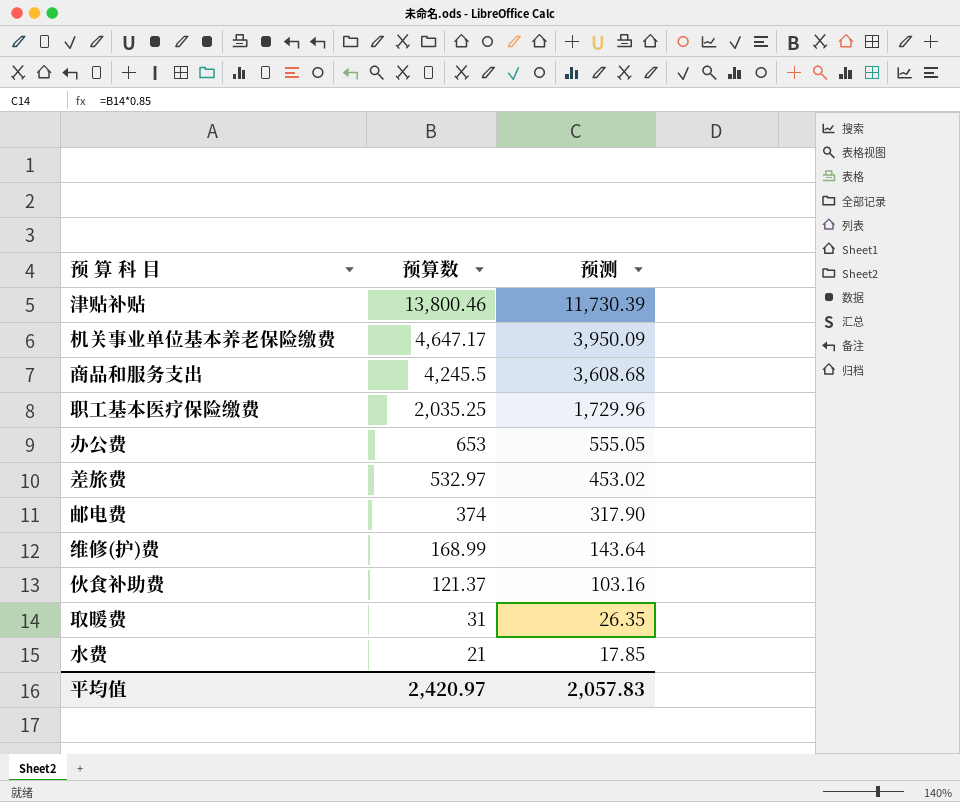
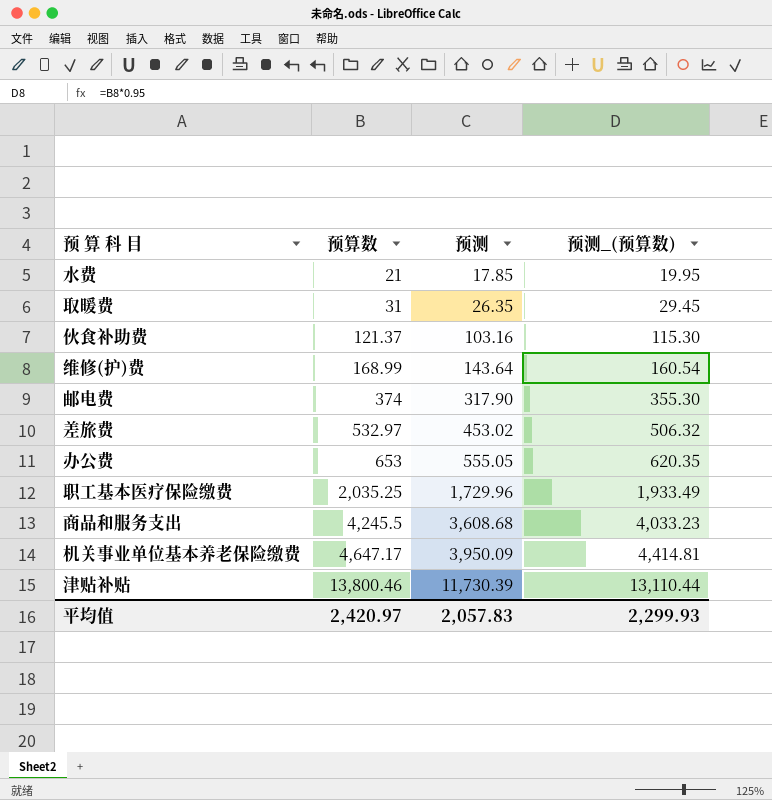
row order: 预算数 descending -> 预算数 ascending
column 预测_(预算数) | formula: none -> [预算数] * 0.95

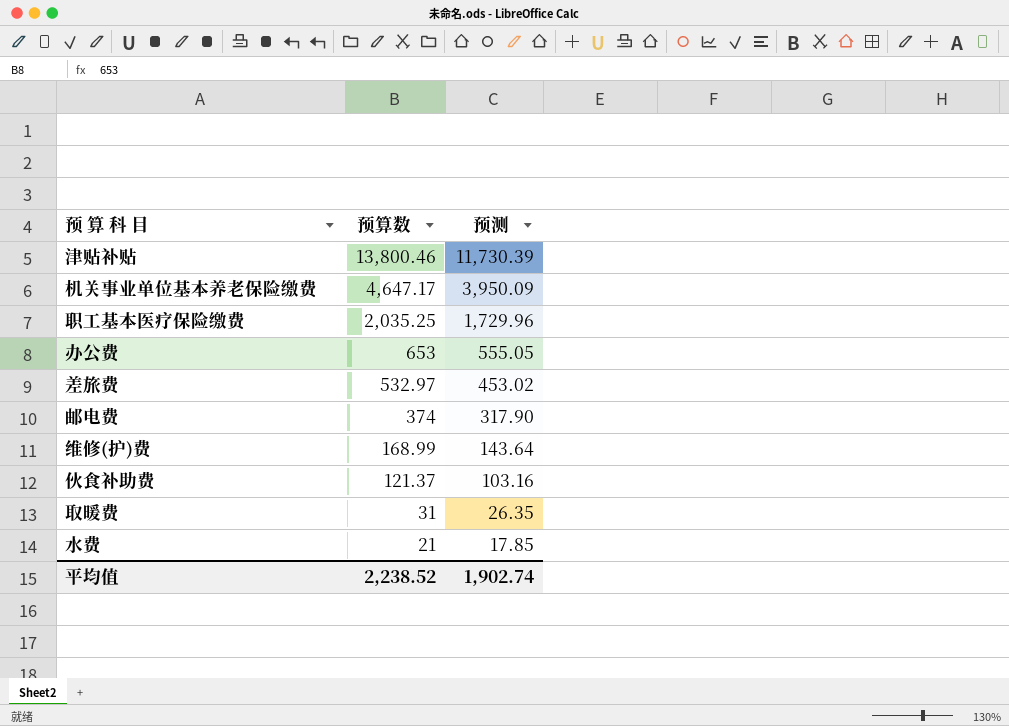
row order: 预算数 ascending -> 预算数 descending
column 预测_(预算数) | formula: [预算数] * 0.95 -> none
row 商品和服务支出: 4,245.5 | 3,608.68 | 4,033.23 -> none
平均值 | 预算数: 2,420.97 -> 2,238.52
平均值 | 预测: 2,057.83 -> 1,902.74

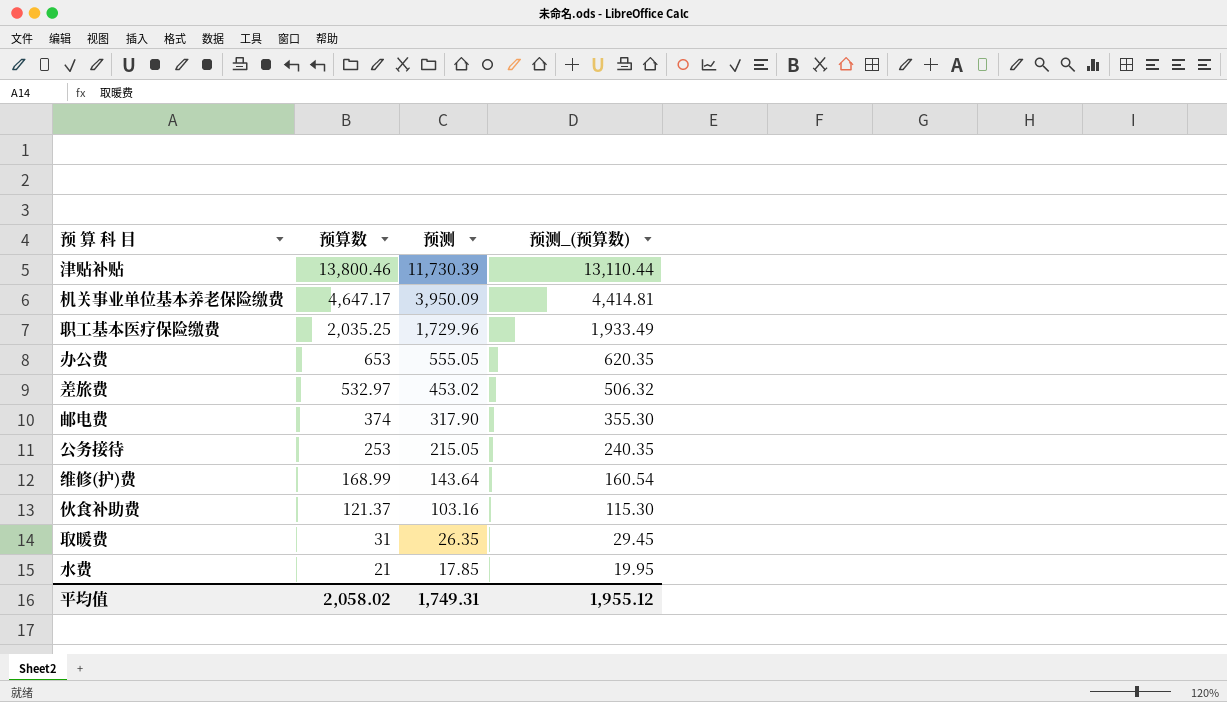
column 预测_(预算数) | formula: none -> [预算数] * 0.95
row 公务接待: none -> 253 | 215.05 | 240.35
平均值 | 预算数: 2,238.52 -> 2,058.02
平均值 | 预测: 1,902.74 -> 1,749.31

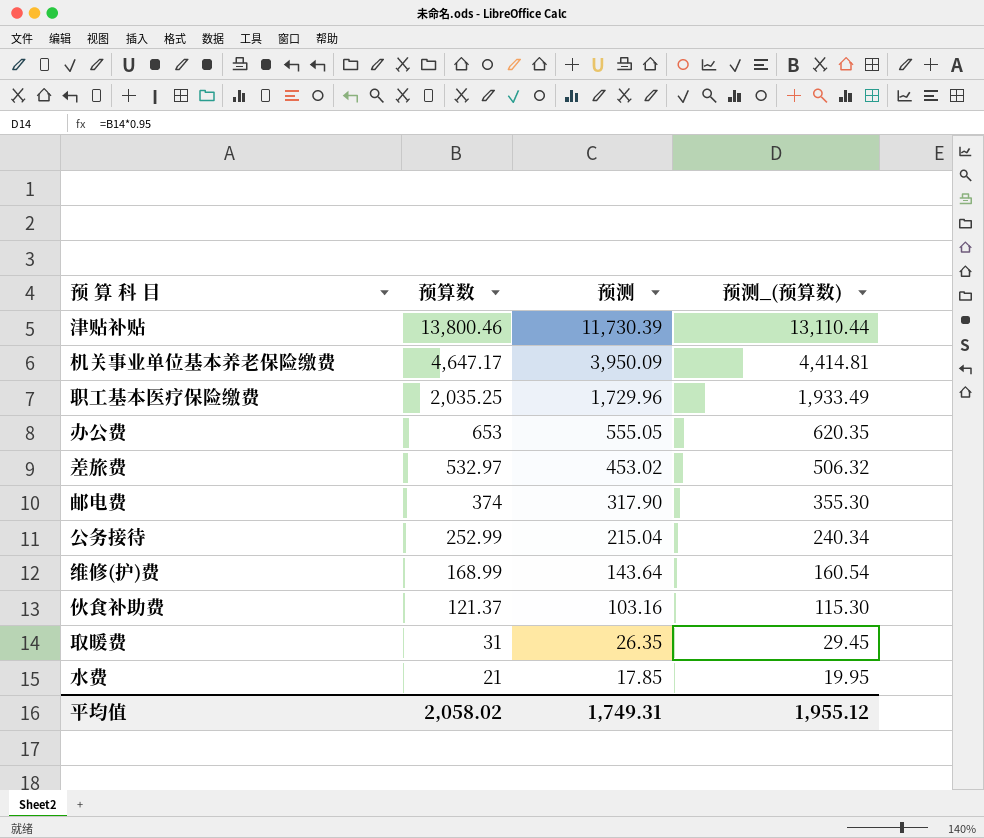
公务接待 | 预算数: 253 -> 252.99
公务接待 | 预测: 215.05 -> 215.04
公务接待 | 预测_(预算数): 240.35 -> 240.34

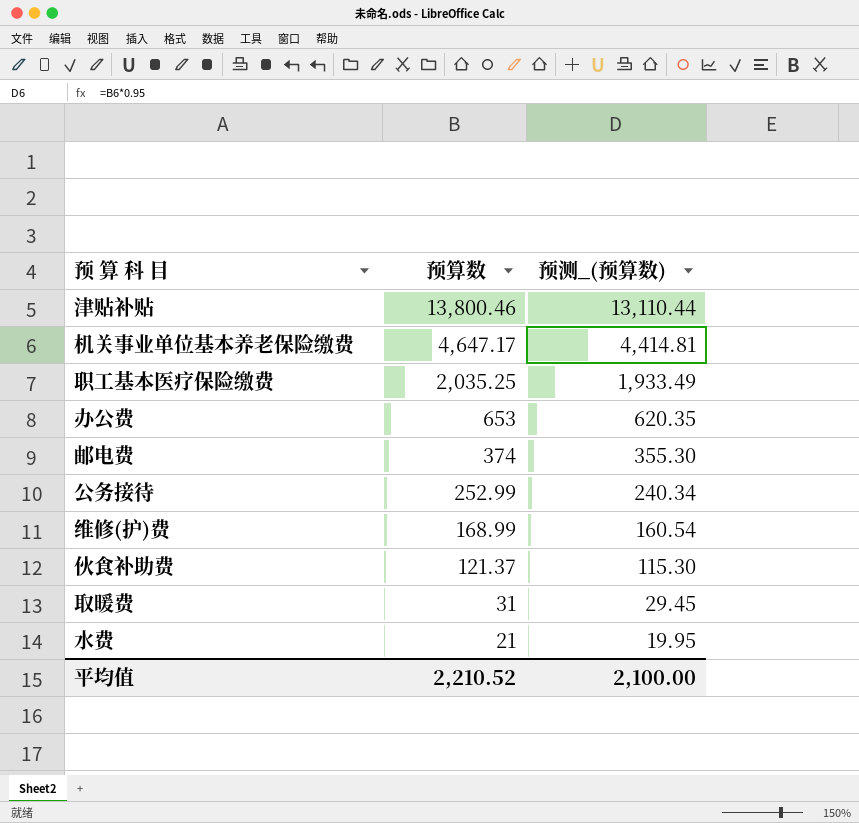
column 预测 | formula: [预算数] * 0.85 -> none
row 差旅费: 532.97 | 453.02 | 506.32 -> none
平均值 | 预算数: 2,058.02 -> 2,210.52
平均值 | 预测_(预算数): 1,955.12 -> 2,100.00

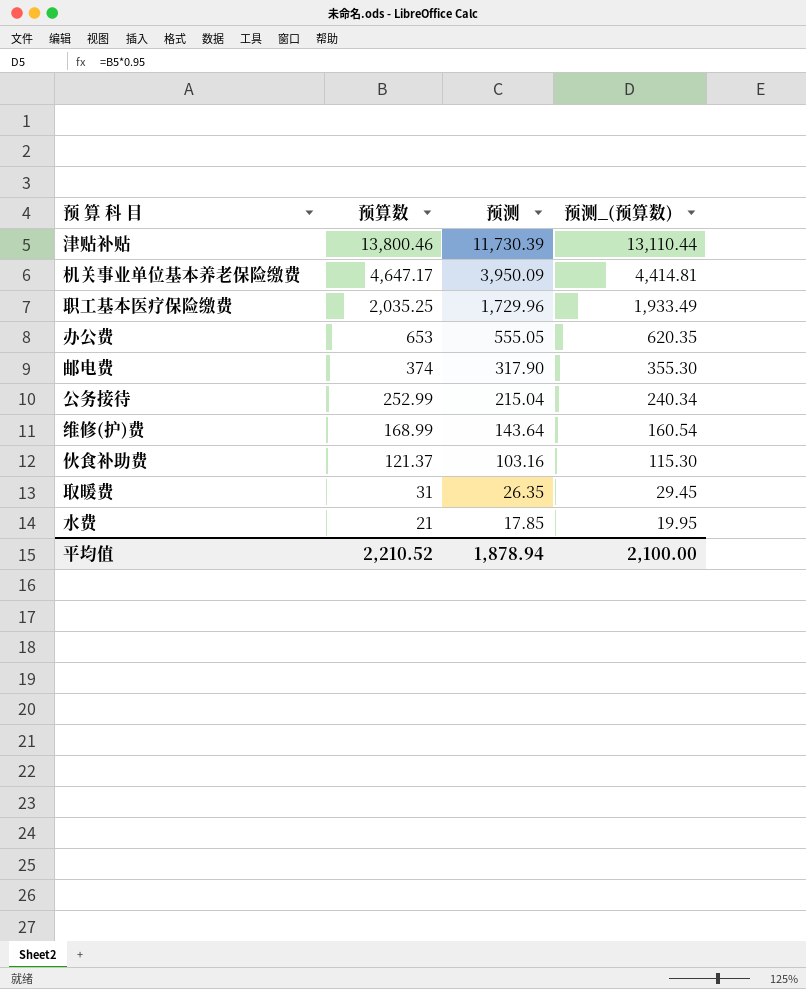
column 预测 | formula: none -> [预算数] * 0.85

